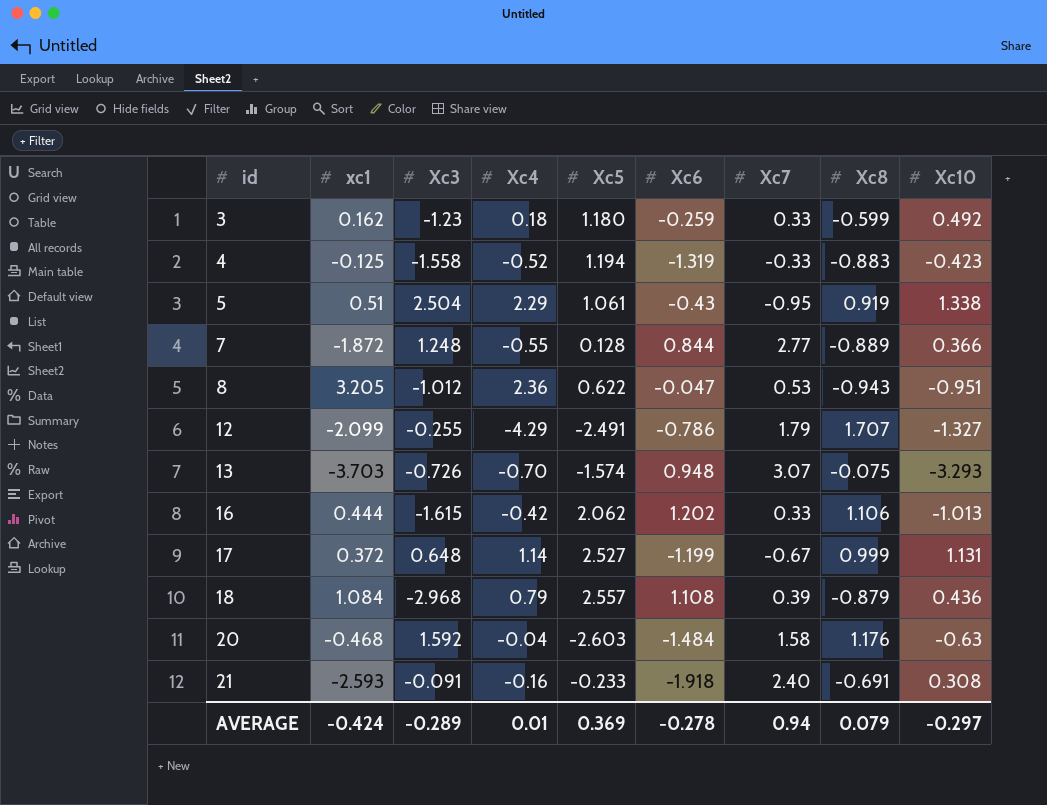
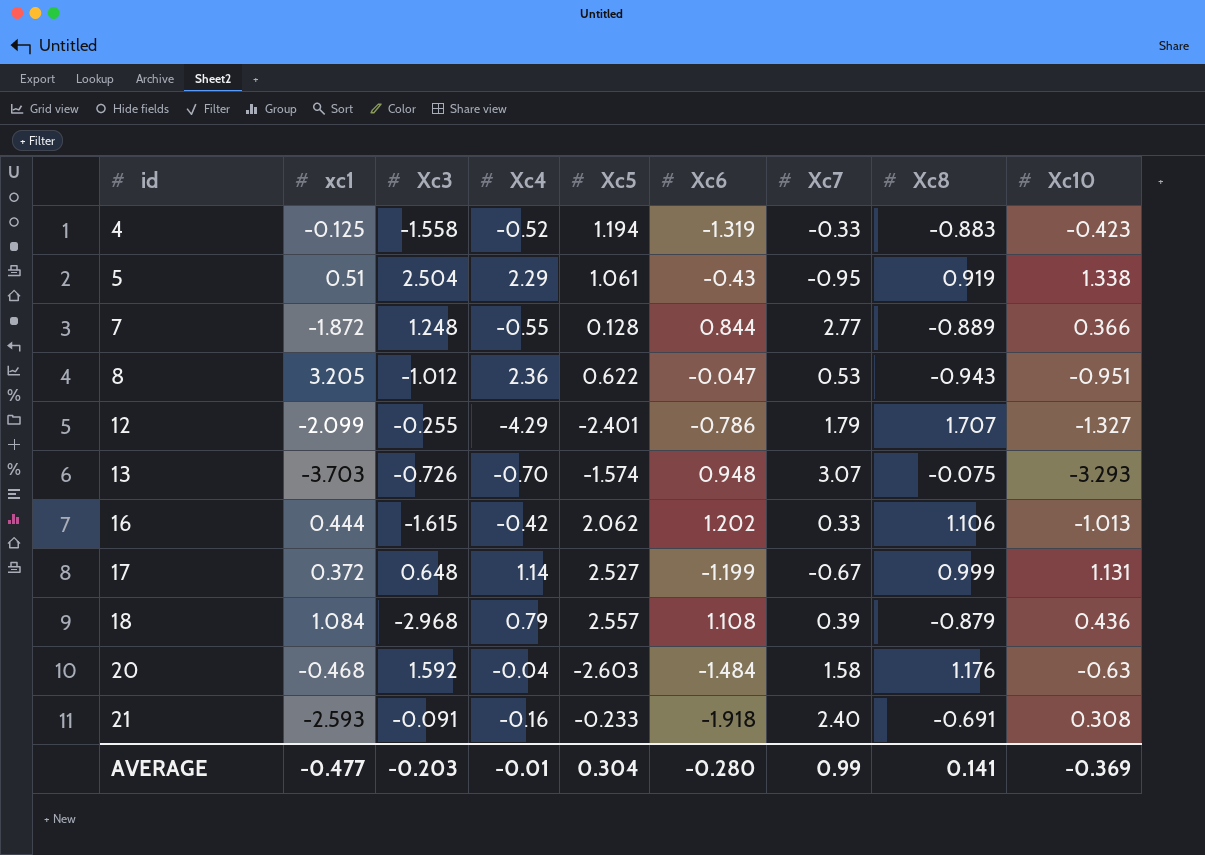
row 3: 0.162 | -1.23 | 0.18 | 1.180 | -0.259 | 0.33 | -0.599 | 0.492 -> none
12 | Xc5: -2.491 -> -2.401
AVERAGE | xc1: -0.424 -> -0.477
AVERAGE | Xc3: -0.289 -> -0.203
AVERAGE | Xc4: 0.01 -> -0.01
AVERAGE | Xc5: 0.369 -> 0.304
AVERAGE | Xc6: -0.278 -> -0.280
AVERAGE | Xc7: 0.94 -> 0.99
AVERAGE | Xc8: 0.079 -> 0.141
AVERAGE | Xc10: -0.297 -> -0.369

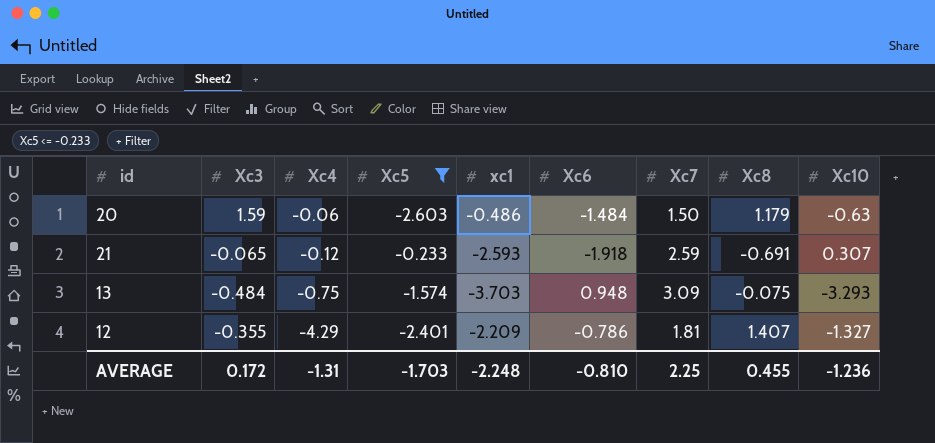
filter: none -> Xc5 <= -0.233
row order: id ascending -> Xc4 descending
column xc1 | position: 2 -> 5
20 | Xc3: 1.592 -> 1.59
20 | Xc4: -0.04 -> -0.06
20 | xc1: -0.468 -> -0.486
20 | Xc7: 1.58 -> 1.50
20 | Xc8: 1.176 -> 1.179
21 | Xc3: -0.091 -> -0.065
21 | Xc4: -0.16 -> -0.12
21 | Xc7: 2.40 -> 2.59
21 | Xc10: 0.308 -> 0.307
13 | Xc3: -0.726 -> -0.484
13 | Xc4: -0.70 -> -0.75
13 | Xc7: 3.07 -> 3.09
12 | Xc3: -0.255 -> -0.355
12 | xc1: -2.099 -> -2.209
12 | Xc7: 1.79 -> 1.81
12 | Xc8: 1.707 -> 1.407
AVERAGE | Xc3: -0.203 -> 0.172
AVERAGE | Xc4: -0.01 -> -1.31
AVERAGE | Xc5: 0.304 -> -1.703
AVERAGE | xc1: -0.477 -> -2.248
AVERAGE | Xc6: -0.280 -> -0.810
AVERAGE | Xc7: 0.99 -> 2.25
AVERAGE | Xc8: 0.141 -> 0.455
AVERAGE | Xc10: -0.369 -> -1.236

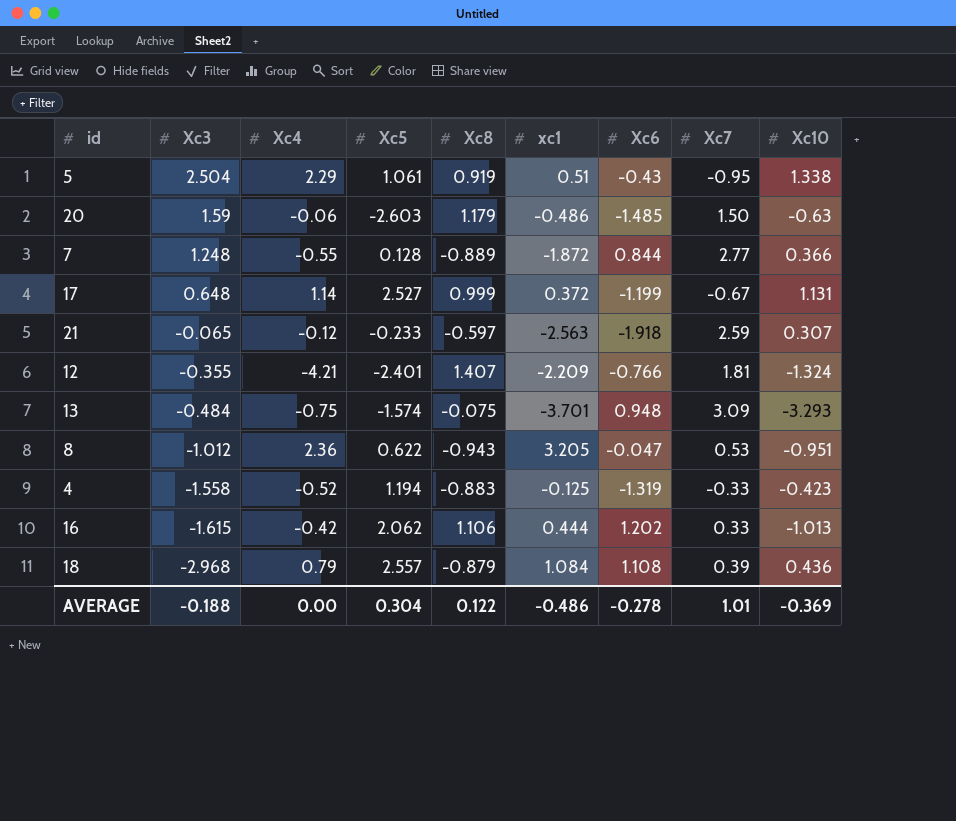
filter: Xc5 <= -0.233 -> none
row order: Xc4 descending -> Xc3 descending
column Xc8 | position: 8 -> 5
20 | Xc6: -1.484 -> -1.485
21 | Xc8: -0.691 -> -0.597
21 | xc1: -2.593 -> -2.563
12 | Xc4: -4.29 -> -4.21
12 | Xc6: -0.786 -> -0.766
12 | Xc10: -1.327 -> -1.324
13 | xc1: -3.703 -> -3.701
AVERAGE | Xc3: 0.172 -> -0.188
AVERAGE | Xc4: -1.31 -> 0.00
AVERAGE | Xc5: -1.703 -> 0.304
AVERAGE | Xc8: 0.455 -> 0.122
AVERAGE | xc1: -2.248 -> -0.486
AVERAGE | Xc6: -0.810 -> -0.278
AVERAGE | Xc7: 2.25 -> 1.01
AVERAGE | Xc10: -1.236 -> -0.369

